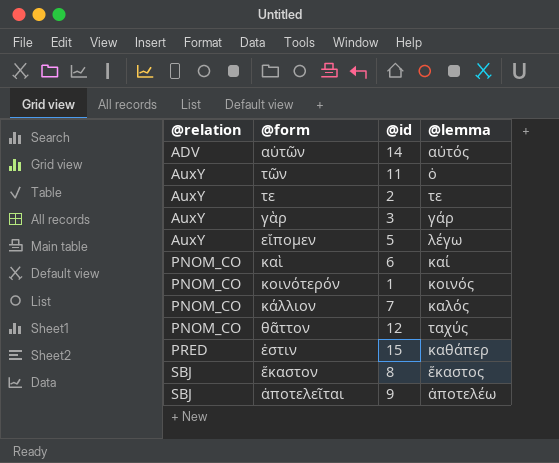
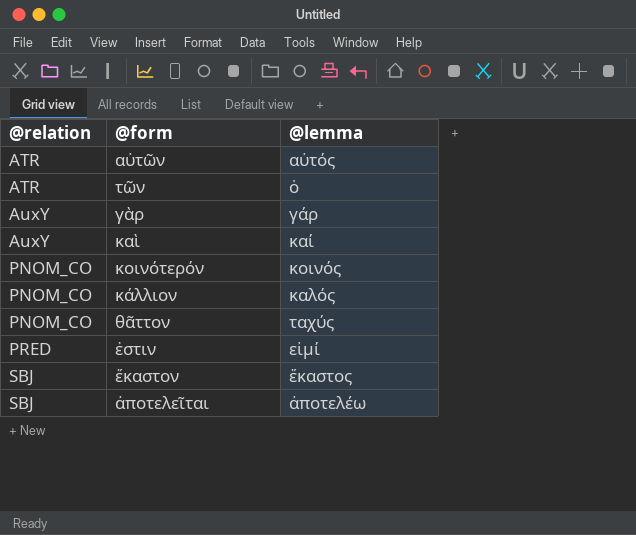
column @id | position: 3 -> none
row τε: AuxY | 2 | τε -> none
row εἴπομεν: AuxY | 5 | λέγω -> none
αὐτῶν | @relation: ADV -> ATR
τῶν | @relation: AuxY -> ATR
καὶ | @relation: PNOM_CO -> AuxY
ἐστιν | @lemma: καθάπερ -> εἰμί

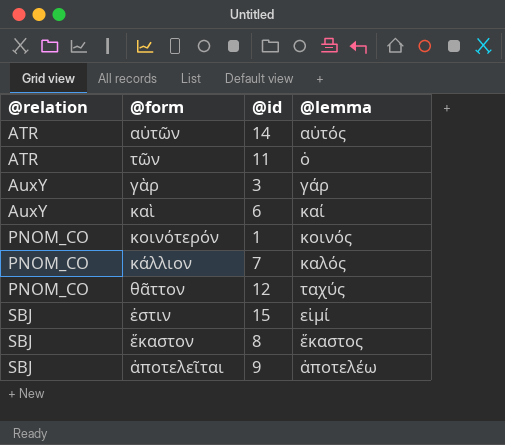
column @id | position: none -> 3
ἐστιν | @relation: PRED -> SBJ

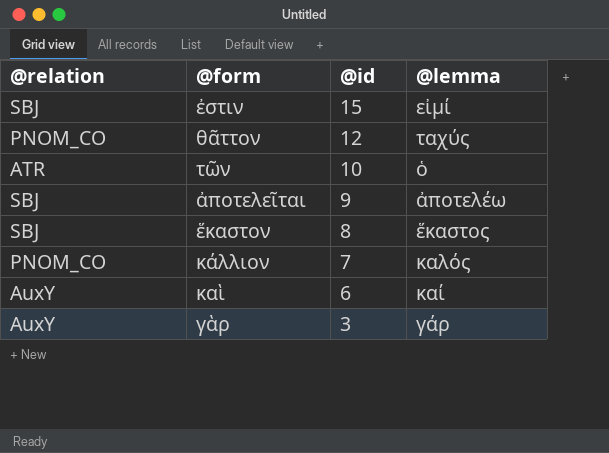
row order: @relation ascending -> @id descending
row αὐτῶν: ATR | 14 | αὐτός -> none
row κοινότερόν: PNOM_CO | 1 | κοινός -> none
τῶν | @id: 11 -> 10

